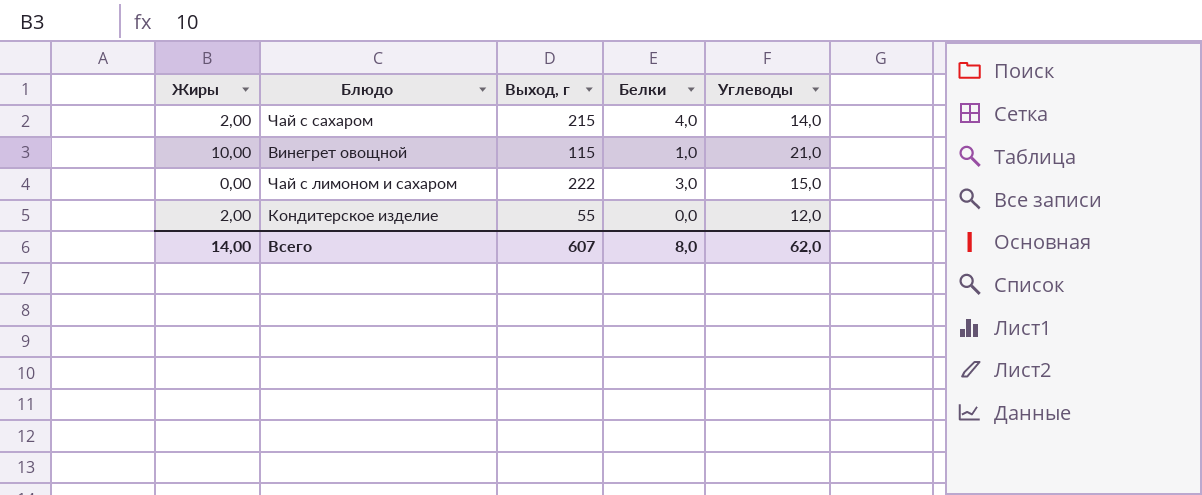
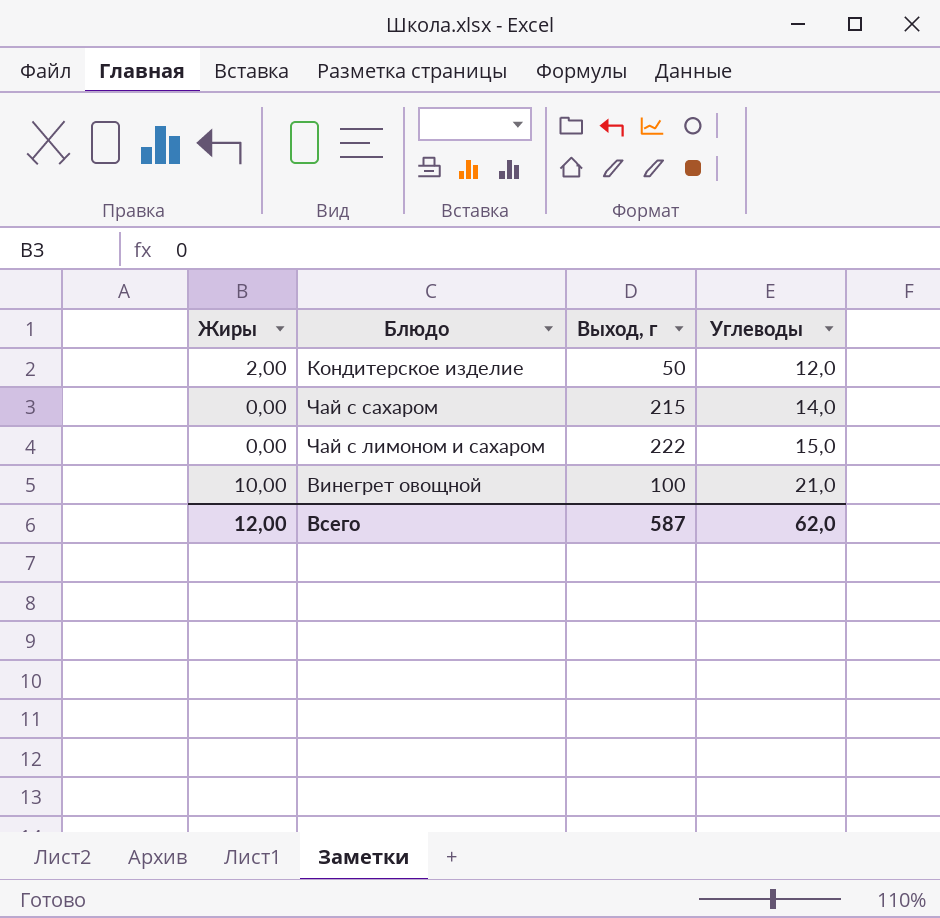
row order: none -> Углеводы ascending
column Белки | position: 4 -> none
Кондитерское изделие | Выход, г: 55 -> 50
Чай с сахаром | Жиры: 2,00 -> 0,00
Винегрет овощной | Выход, г: 115 -> 100
Всего | Жиры: 14,00 -> 12,00
Всего | Выход, г: 607 -> 587

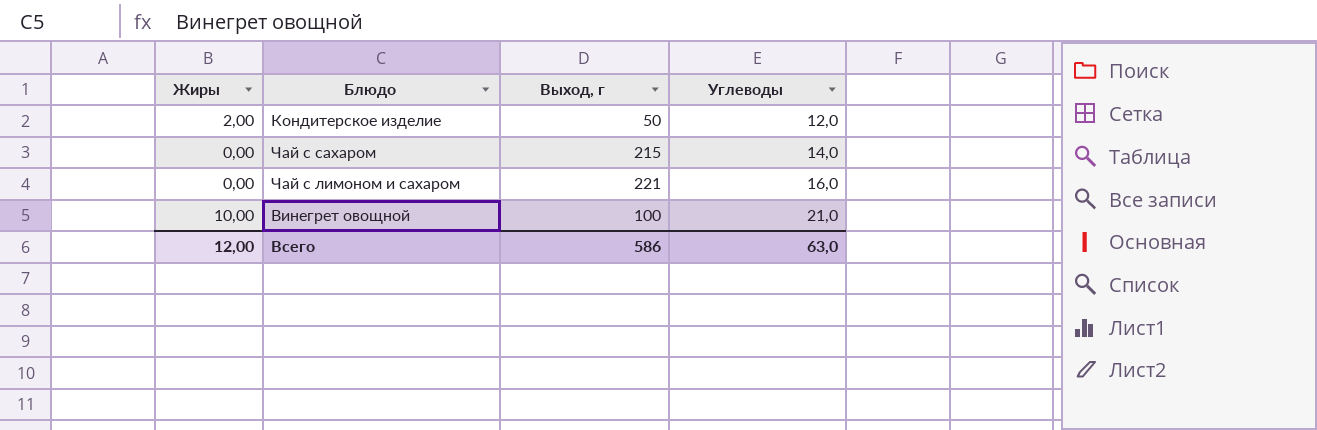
Чай с лимоном и сахаром | Выход, г: 222 -> 221
Чай с лимоном и сахаром | Углеводы: 15,0 -> 16,0
Всего | Выход, г: 587 -> 586
Всего | Углеводы: 62,0 -> 63,0

